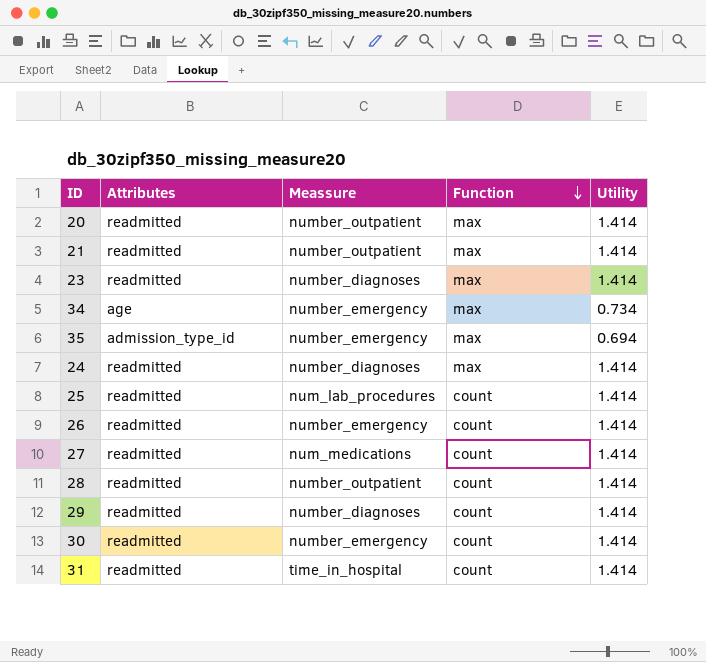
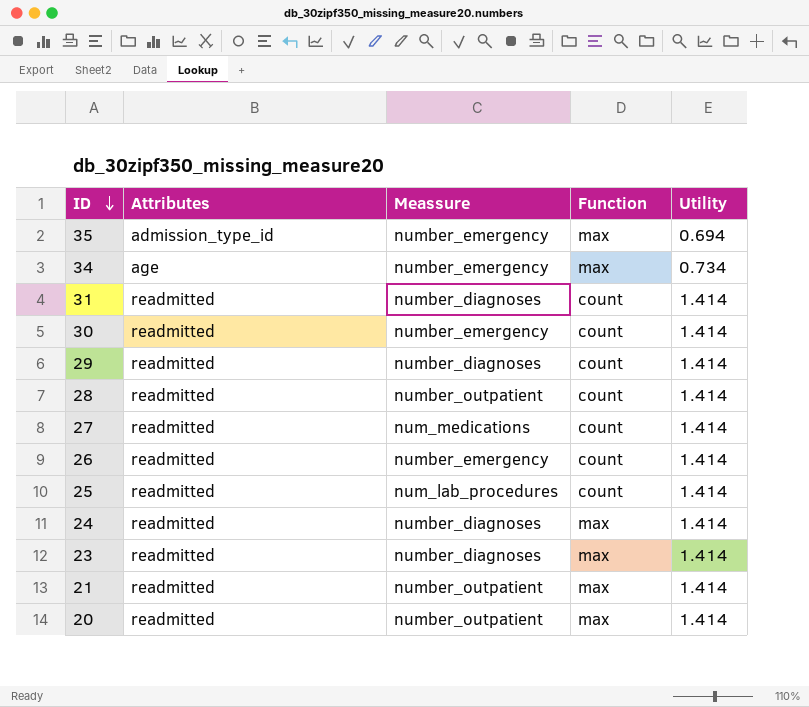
row order: Function descending -> ID descending
31 | Meassure: time_in_hospital -> number_diagnoses

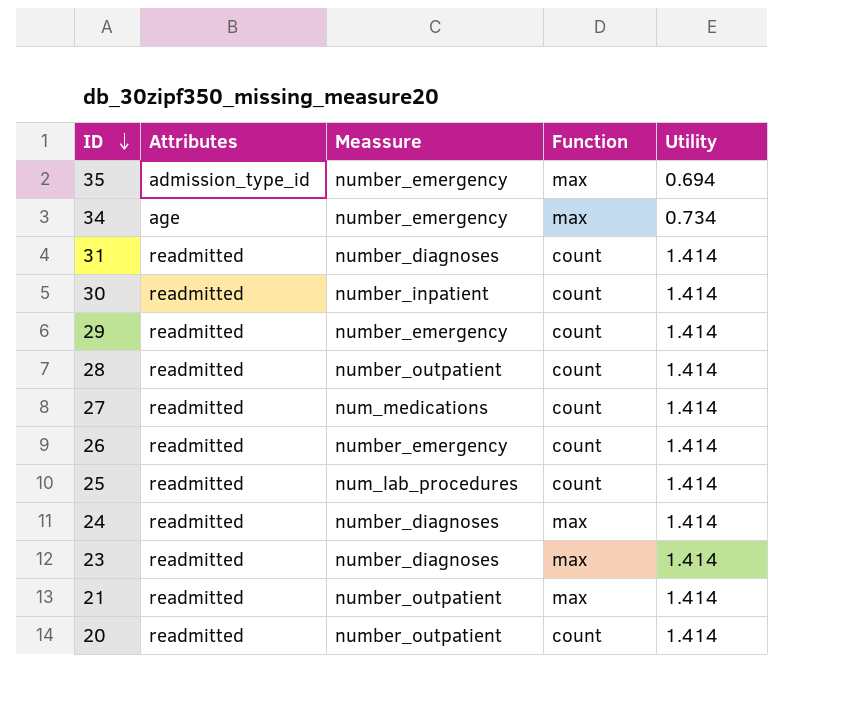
30 | Meassure: number_emergency -> number_inpatient
29 | Meassure: number_diagnoses -> number_emergency
20 | Function: max -> count

